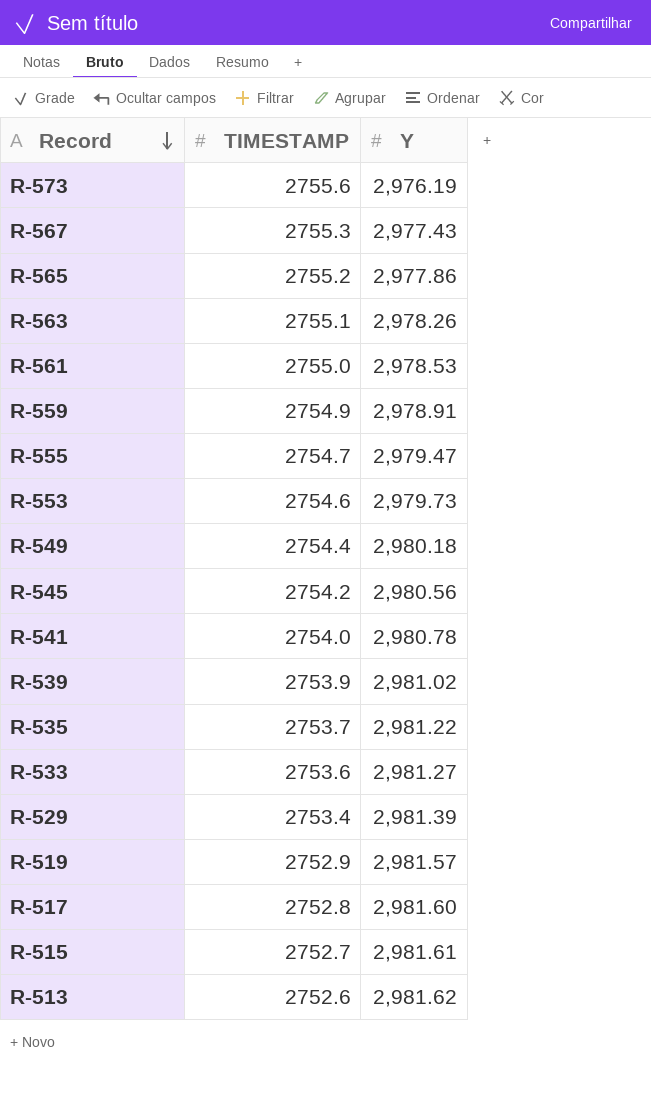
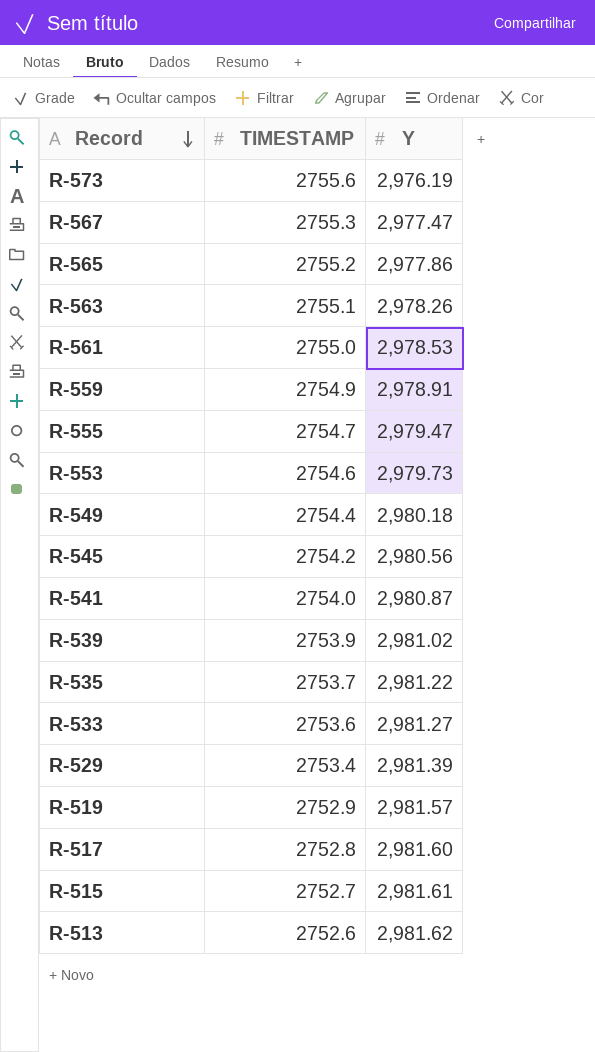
R-567 | Y: 2,977.43 -> 2,977.47
R-541 | Y: 2,980.78 -> 2,980.87

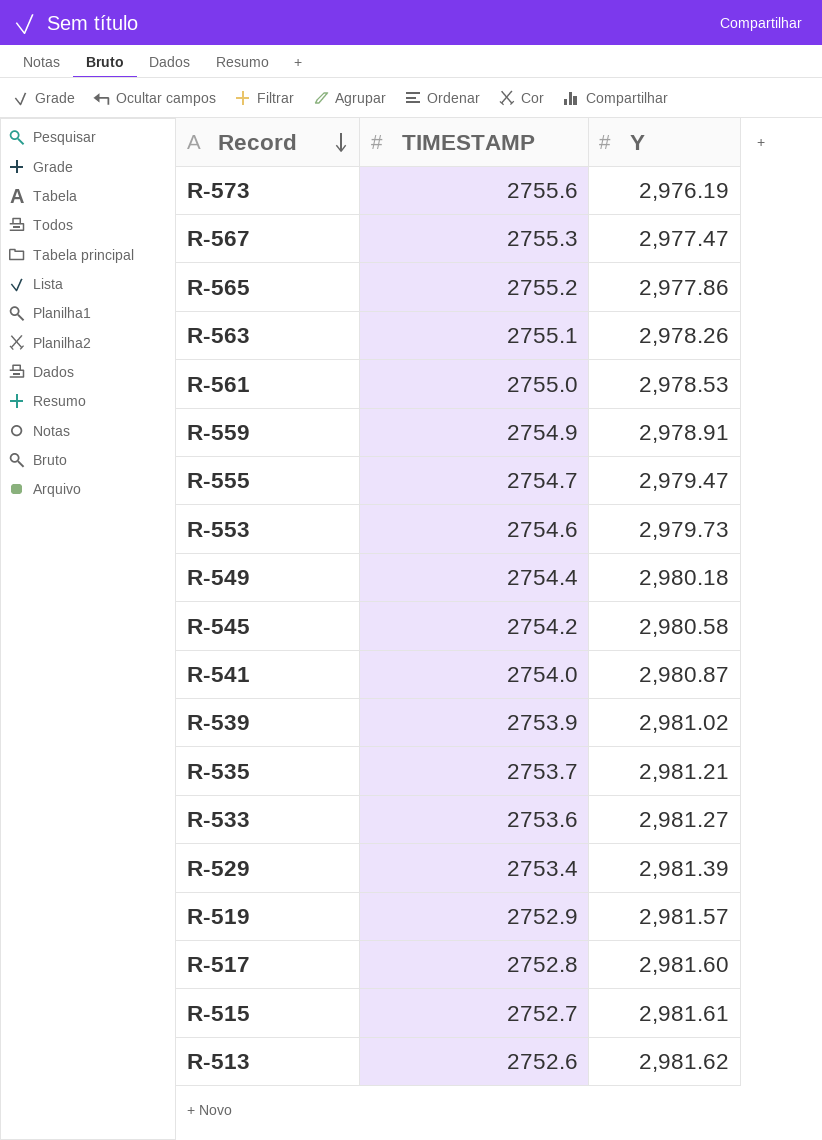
R-545 | Y: 2,980.56 -> 2,980.58
R-535 | Y: 2,981.22 -> 2,981.21

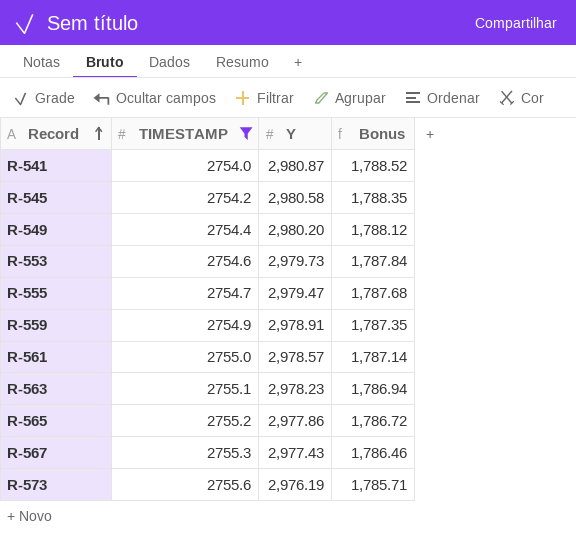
filter: none -> TIMESTAMP >= 2754.0
row order: Record descending -> Record ascending
column Bonus | formula: none -> [Y] * 0.6
R-549 | Y: 2,980.18 -> 2,980.20
R-561 | Y: 2,978.53 -> 2,978.57
R-563 | Y: 2,978.26 -> 2,978.23
R-567 | Y: 2,977.47 -> 2,977.43

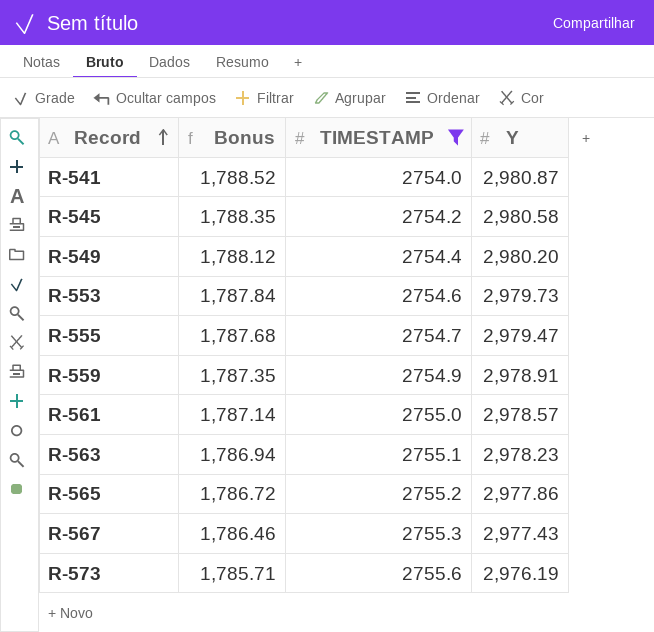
column Bonus | position: 4 -> 2

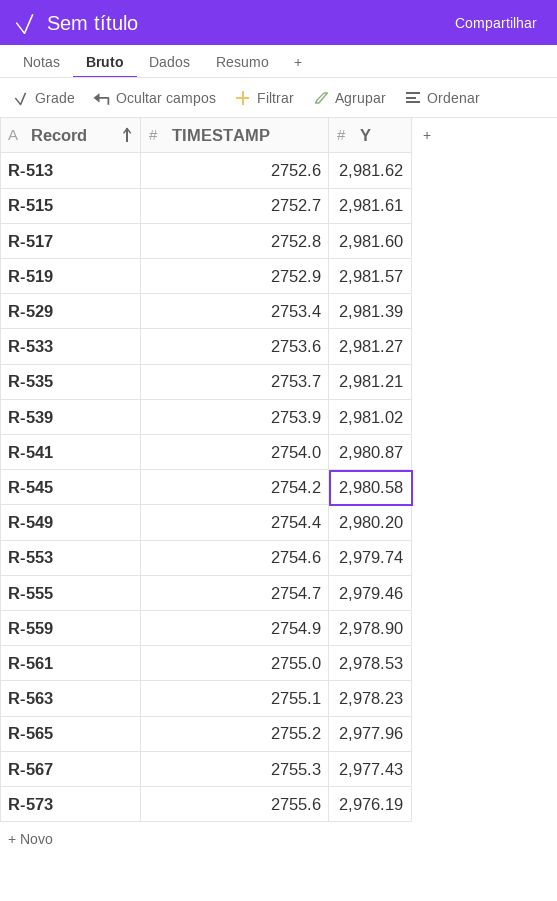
filter: TIMESTAMP >= 2754.0 -> none
column Bonus | formula: [Y] * 0.6 -> none
R-553 | Y: 2,979.73 -> 2,979.74
R-555 | Y: 2,979.47 -> 2,979.46
R-559 | Y: 2,978.91 -> 2,978.90
R-561 | Y: 2,978.57 -> 2,978.53
R-565 | Y: 2,977.86 -> 2,977.96

